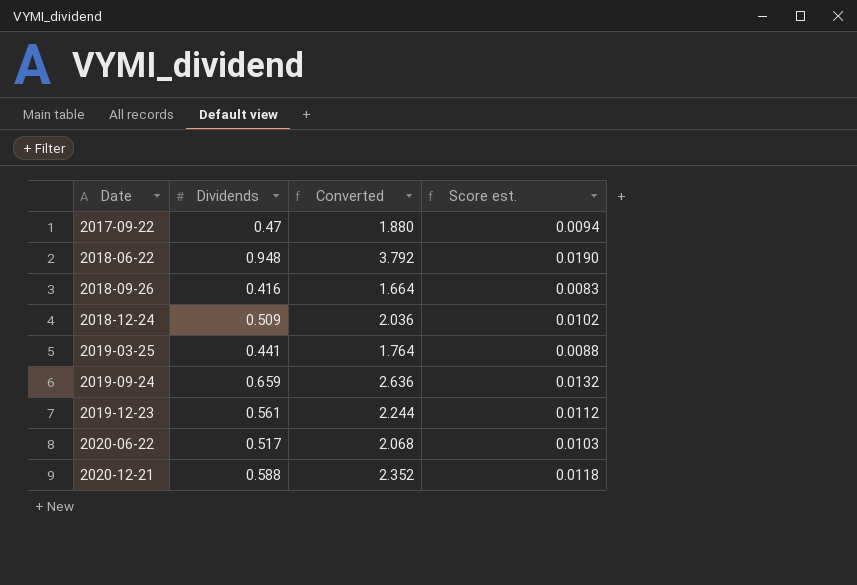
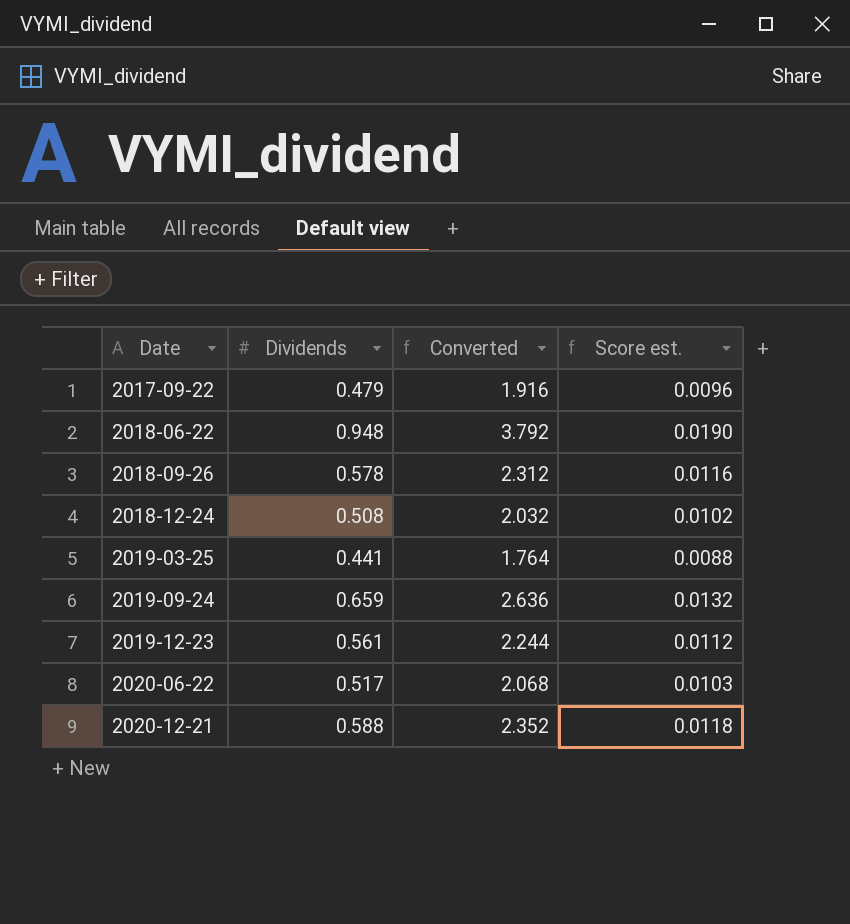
2017-09-22 | Dividends: 0.47 -> 0.479
2017-09-22 | Converted: 1.880 -> 1.916
2017-09-22 | Score est.: 0.0094 -> 0.0096
2018-09-26 | Dividends: 0.416 -> 0.578
2018-09-26 | Converted: 1.664 -> 2.312
2018-09-26 | Score est.: 0.0083 -> 0.0116
2018-12-24 | Dividends: 0.509 -> 0.508
2018-12-24 | Converted: 2.036 -> 2.032

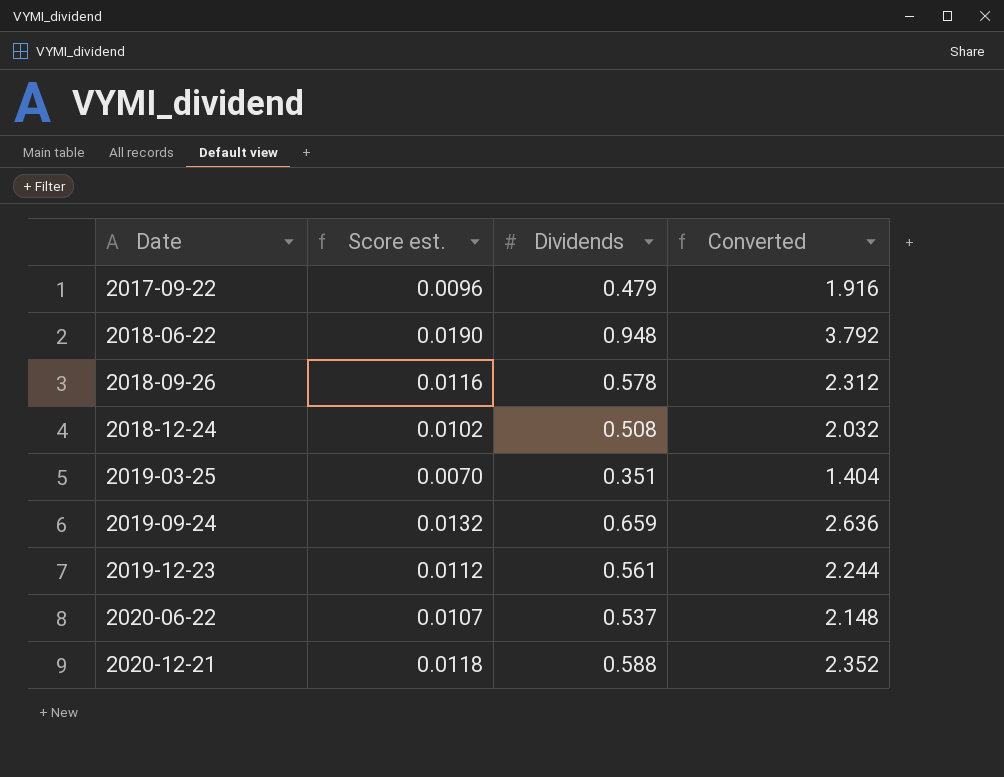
column Score est. | position: 4 -> 2
2019-03-25 | Score est.: 0.0088 -> 0.0070
2019-03-25 | Dividends: 0.441 -> 0.351
2019-03-25 | Converted: 1.764 -> 1.404
2020-06-22 | Score est.: 0.0103 -> 0.0107
2020-06-22 | Dividends: 0.517 -> 0.537
2020-06-22 | Converted: 2.068 -> 2.148

